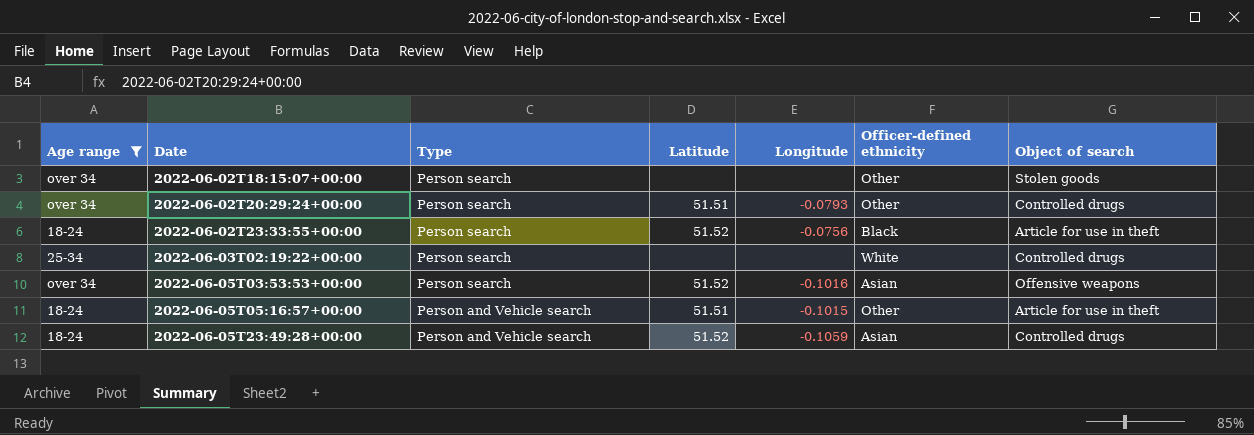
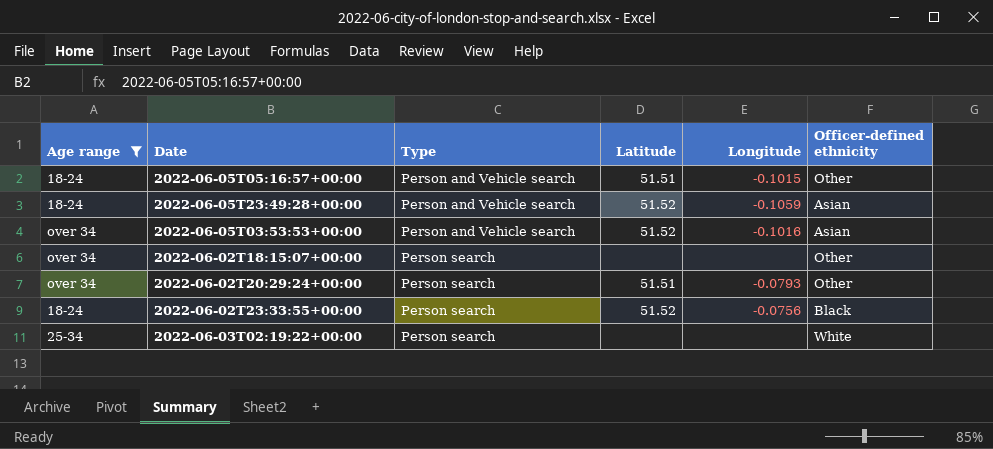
row order: Date ascending -> Type ascending
column Object of search | position: 7 -> none
2022-06-05T03:53:53+00:00 | Type: Person search -> Person and Vehicle search

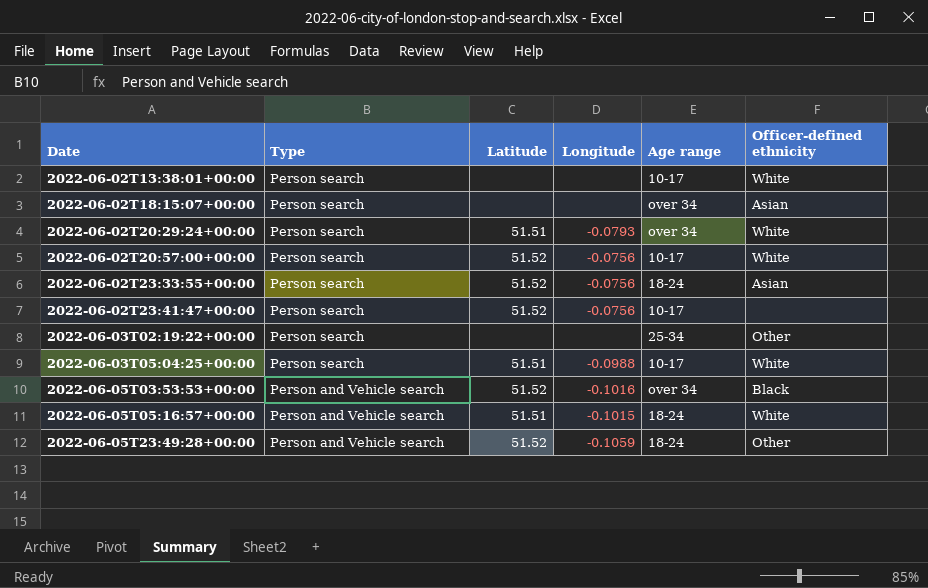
filter: Age range != 10-17 -> none
row order: Type ascending -> Date ascending
column Age range | position: 1 -> 5
2022-06-02T18:15:07+00:00 | Officer-defined ethnicity: Other -> Asian
2022-06-02T20:29:24+00:00 | Officer-defined ethnicity: Other -> White
2022-06-02T23:33:55+00:00 | Officer-defined ethnicity: Black -> Asian
2022-06-03T02:19:22+00:00 | Officer-defined ethnicity: White -> Other
2022-06-05T03:53:53+00:00 | Officer-defined ethnicity: Asian -> Black
2022-06-05T05:16:57+00:00 | Officer-defined ethnicity: Other -> White
2022-06-05T23:49:28+00:00 | Officer-defined ethnicity: Asian -> Other

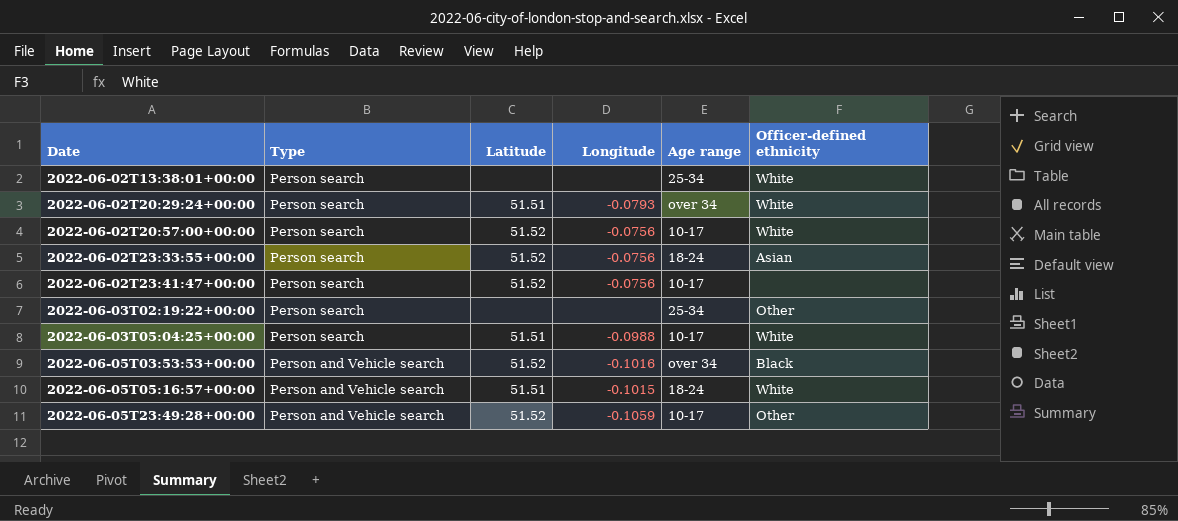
row 2022-06-02T18:15:07+00:00: Person search | none | none | over 34 | Asian -> none
2022-06-02T13:38:01+00:00 | Age range: 10-17 -> 25-34
2022-06-05T23:49:28+00:00 | Age range: 18-24 -> 10-17

